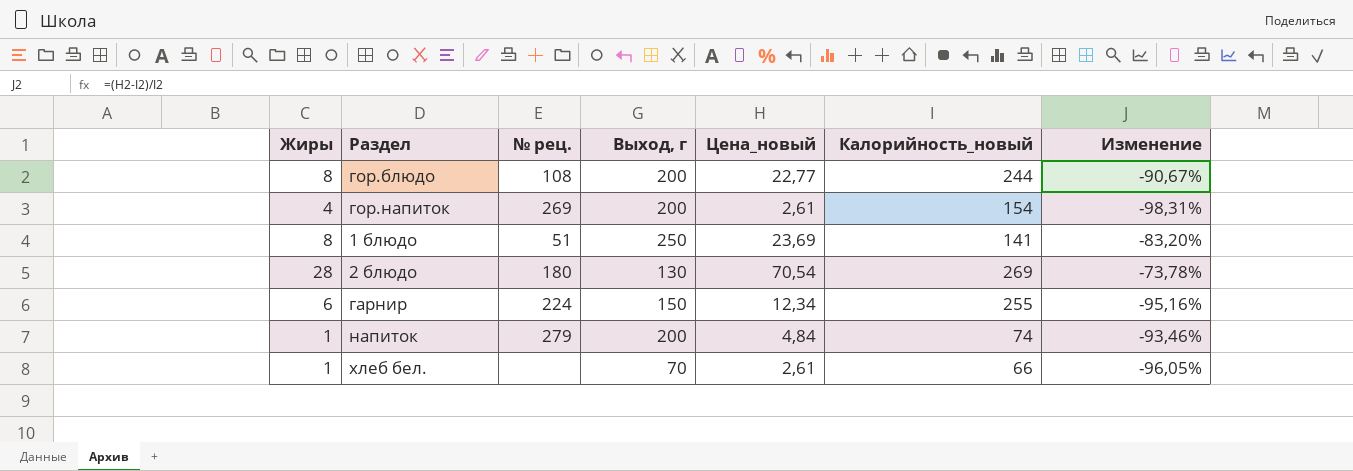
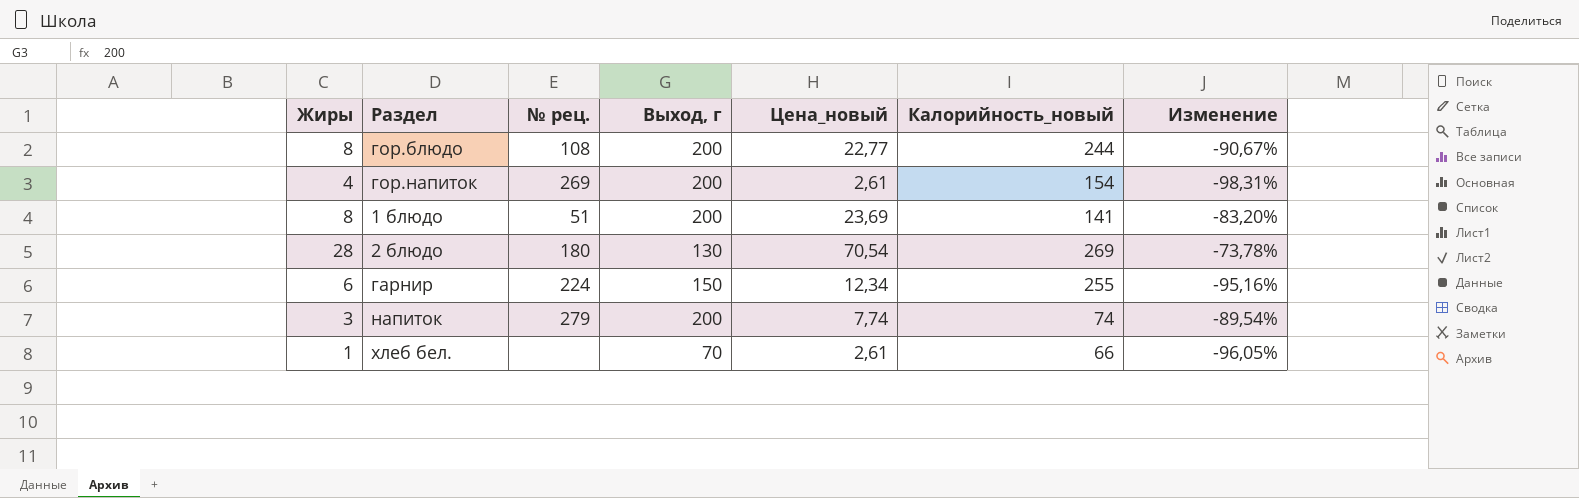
1 блюдо | Выход, г: 250 -> 200
напиток | Жиры: 1 -> 3
напиток | Цена_новый: 4,84 -> 7,74
напиток | Изменение: -93,46% -> -89,54%

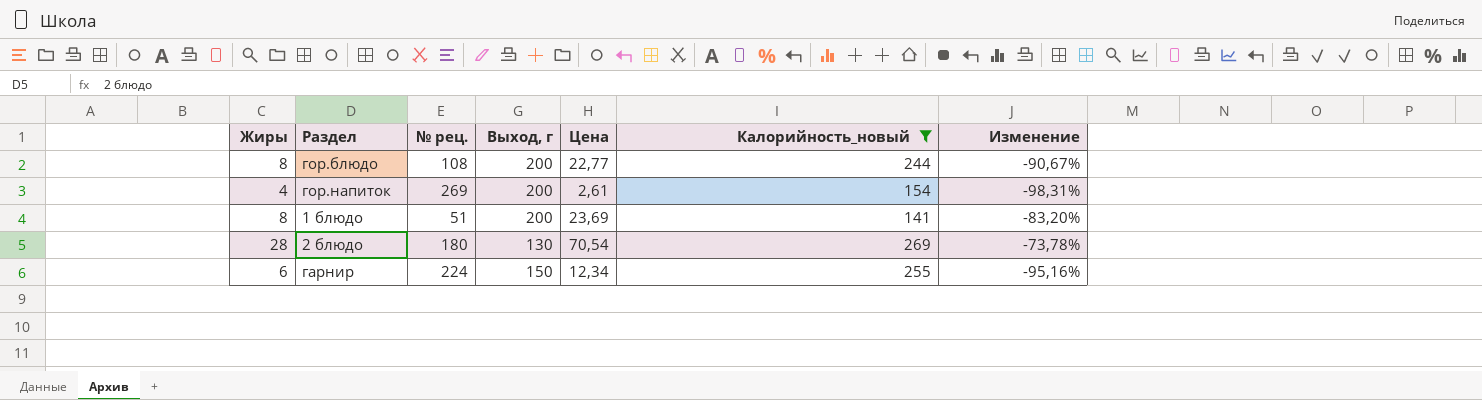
filter: none -> Калорийность_новый >= 141
column name: Цена_новый -> Цена

